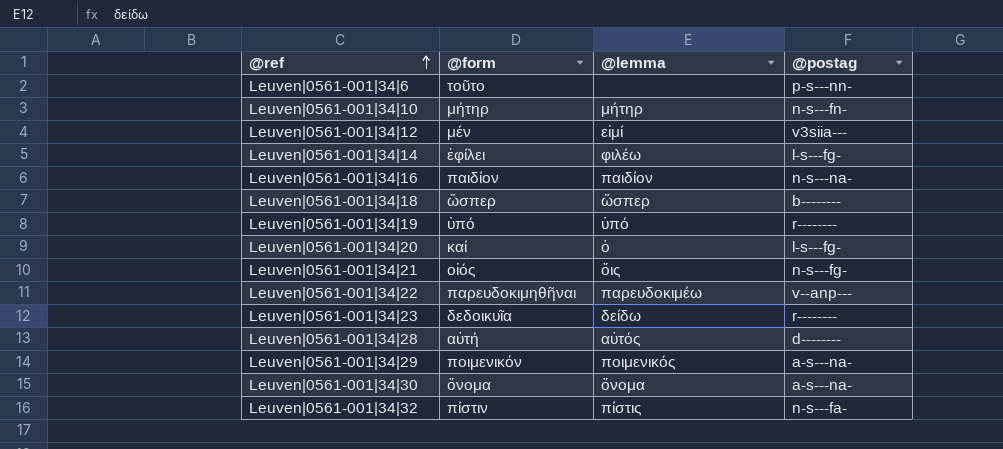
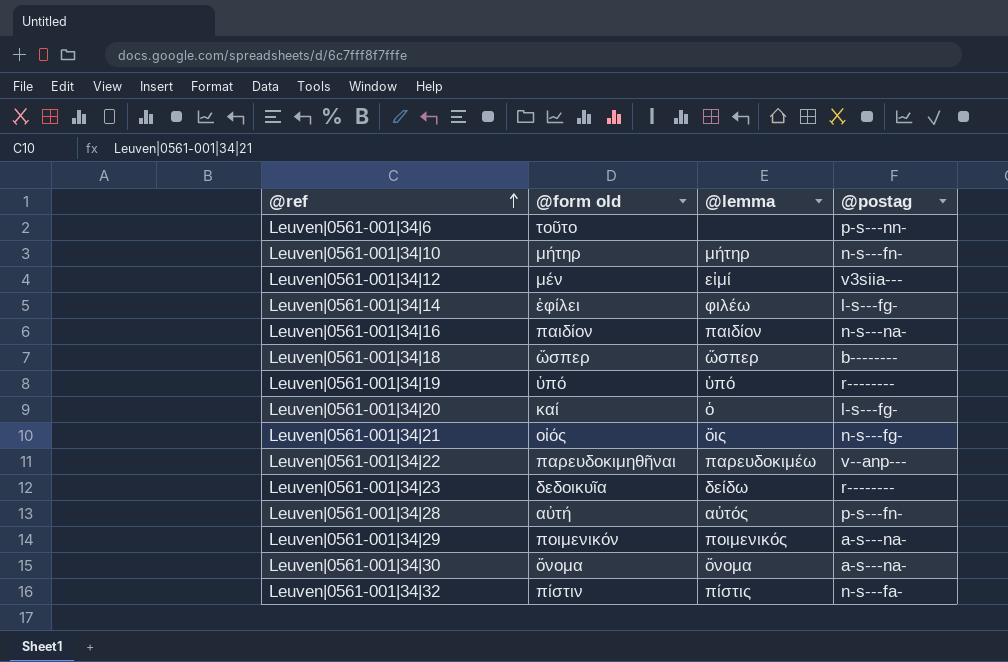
column name: @form -> @form old
Leuven|0561-001|34|28 | @postag: d-------- -> p-s---fn-

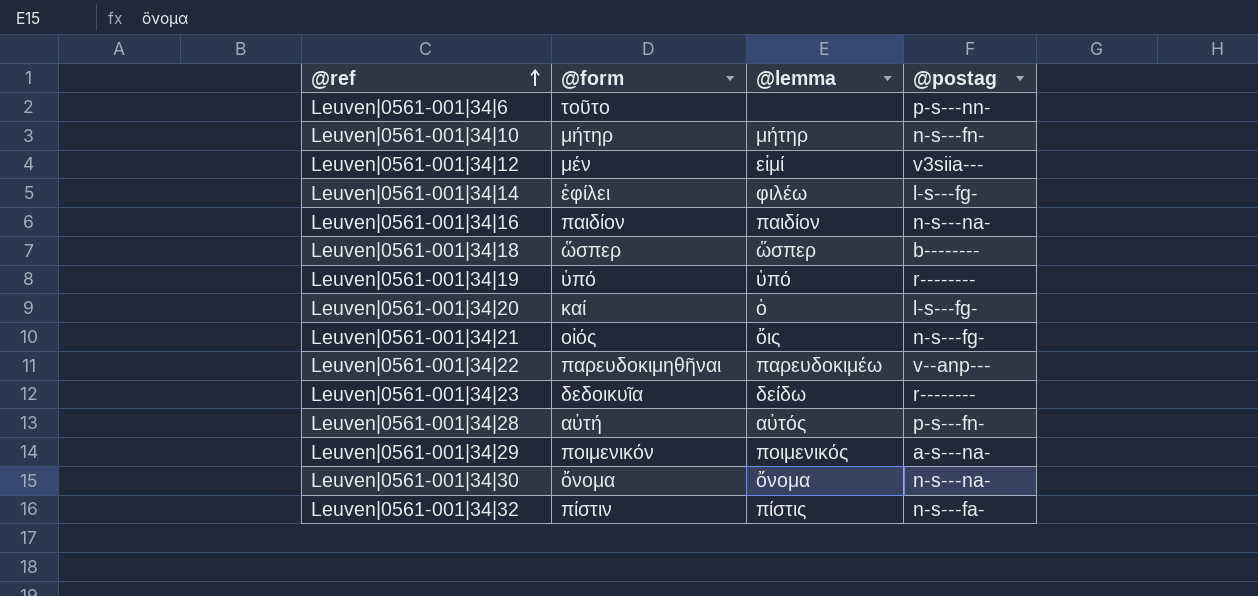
column name: @form old -> @form
Leuven|0561-001|34|30 | @postag: a-s---na- -> n-s---na-

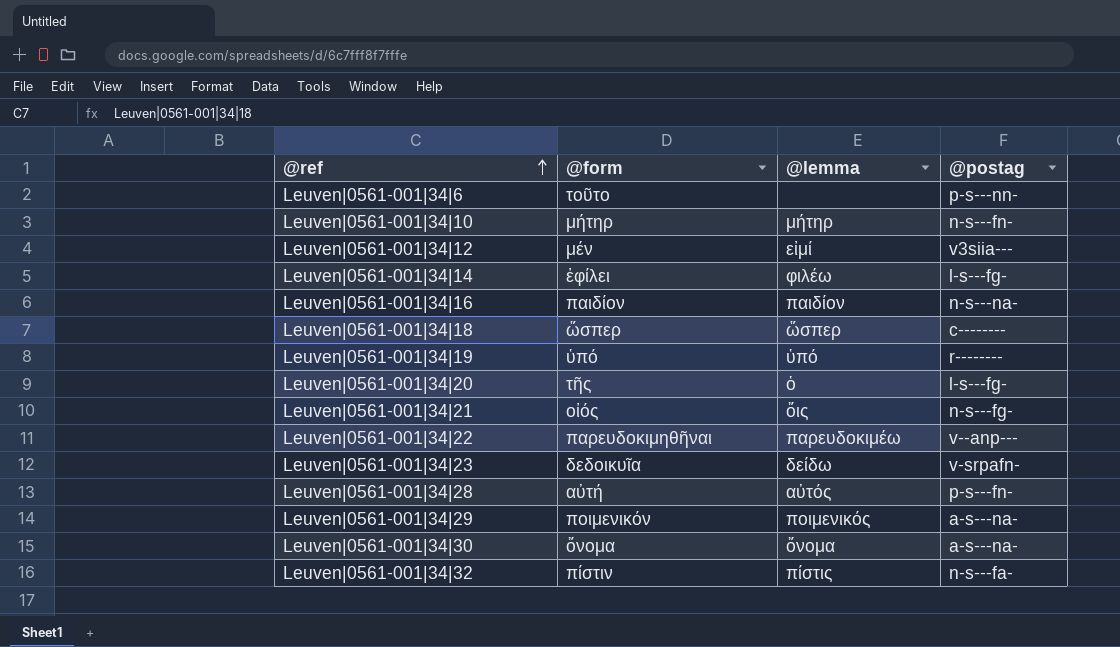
Leuven|0561-001|34|18 | @postag: b-------- -> c--------
Leuven|0561-001|34|20 | @form: καί -> τῆς
Leuven|0561-001|34|23 | @postag: r-------- -> v-srpafn-
Leuven|0561-001|34|30 | @postag: n-s---na- -> a-s---na-

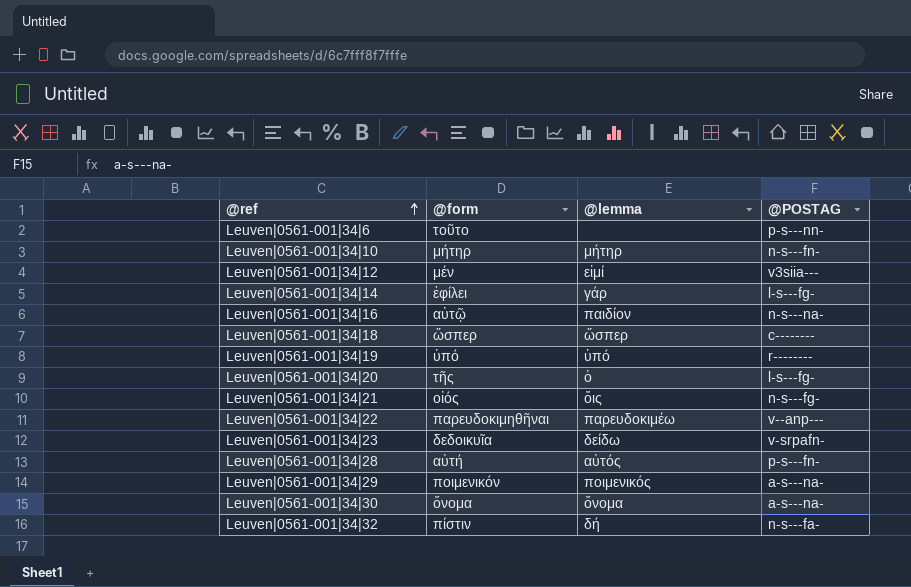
column name: @postag -> @POSTAG
Leuven|0561-001|34|14 | @lemma: φιλέω -> γάρ
Leuven|0561-001|34|16 | @form: παιδίον -> αὐτῷ
Leuven|0561-001|34|32 | @lemma: πίστις -> δή

